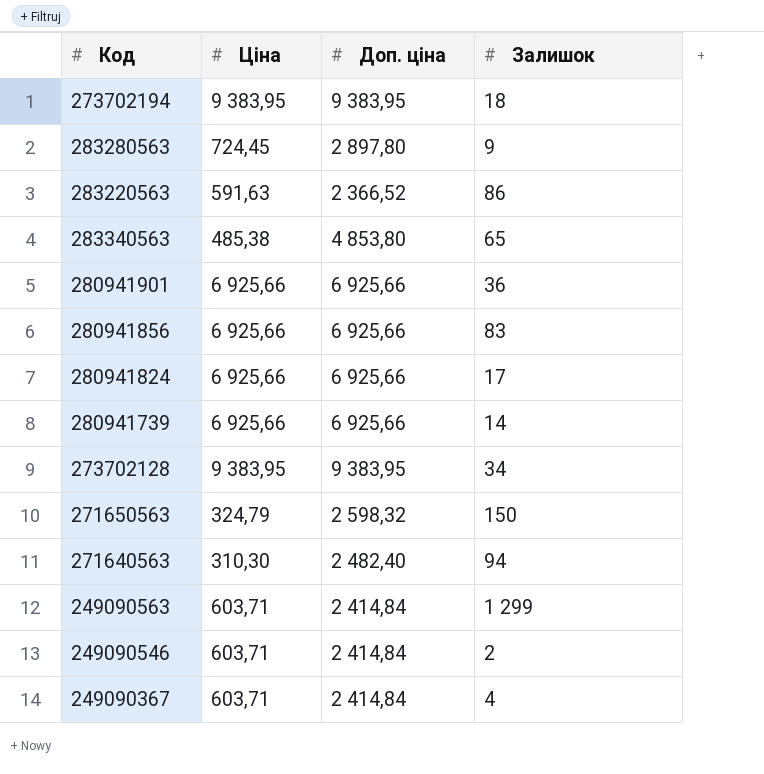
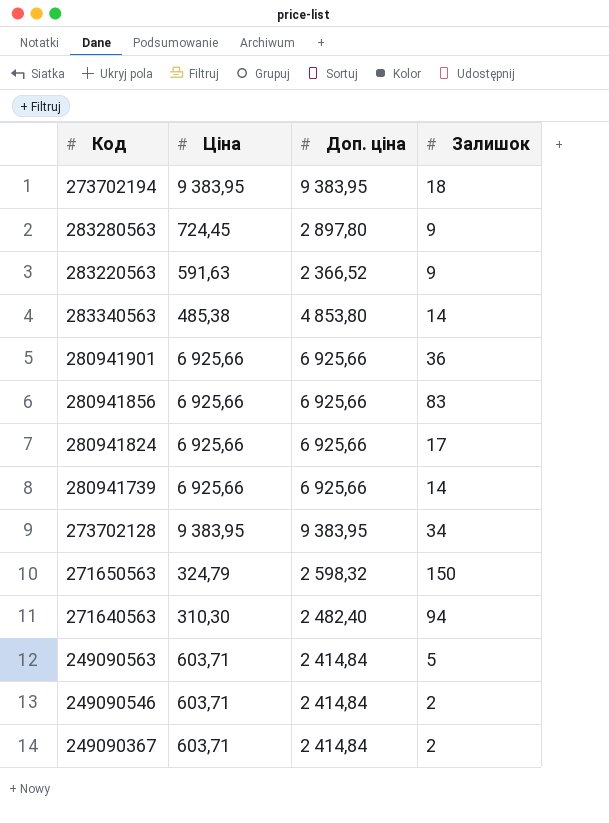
283220563 | Залишок: 86 -> 9
283340563 | Залишок: 65 -> 14
249090563 | Залишок: 1 299 -> 5
249090367 | Залишок: 4 -> 2

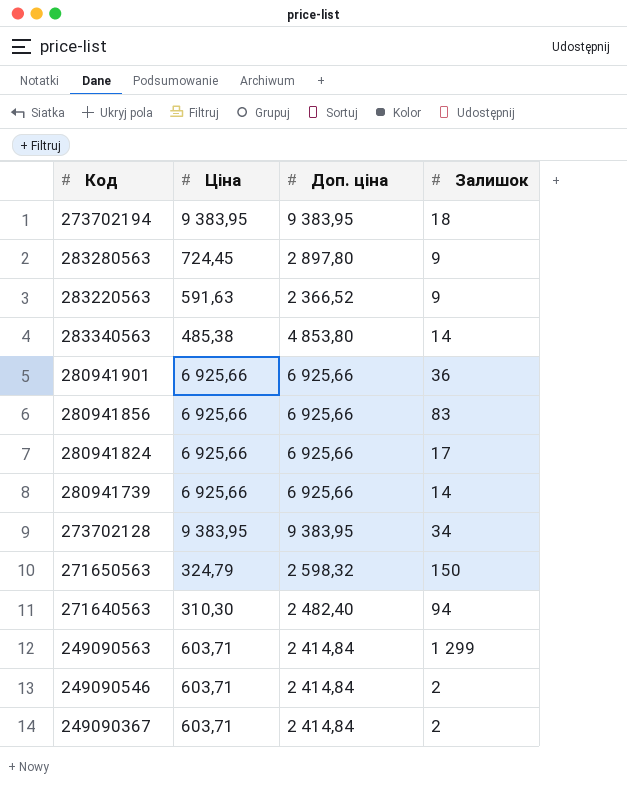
249090563 | Залишок: 5 -> 1 299

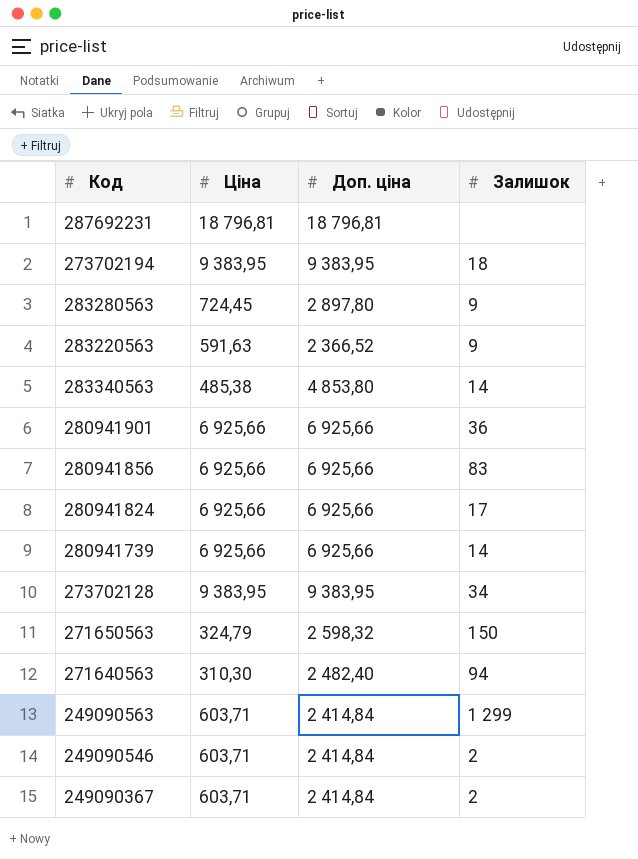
row 287692231: none -> 18 796,81 | 18 796,81 | none

